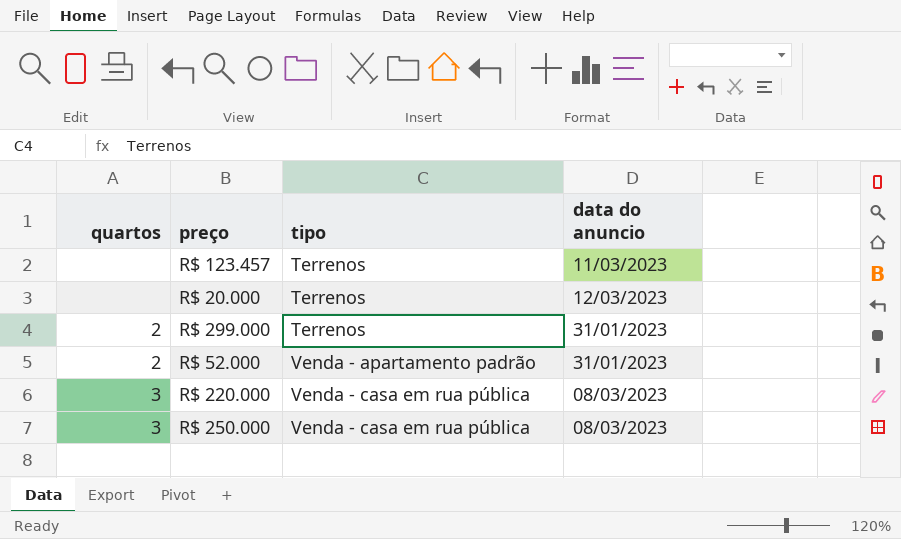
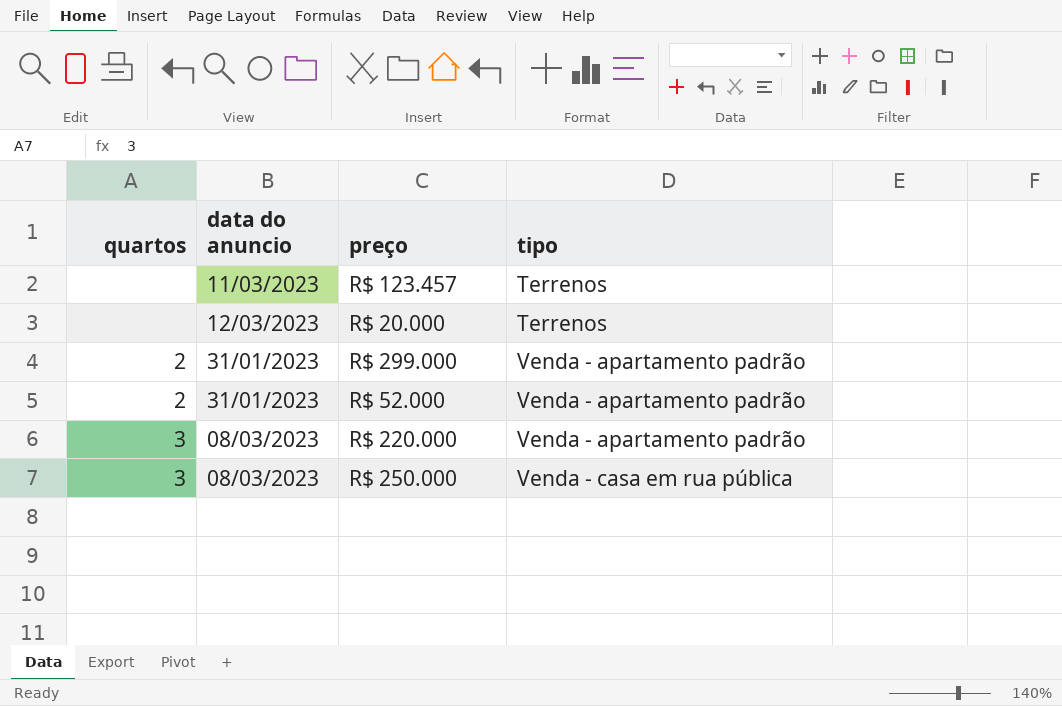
column data do anuncio | position: 4 -> 2
R$ 299.000 | tipo: Terrenos -> Venda - apartamento padrão
R$ 220.000 | tipo: Venda - casa em rua pública -> Venda - apartamento padrão

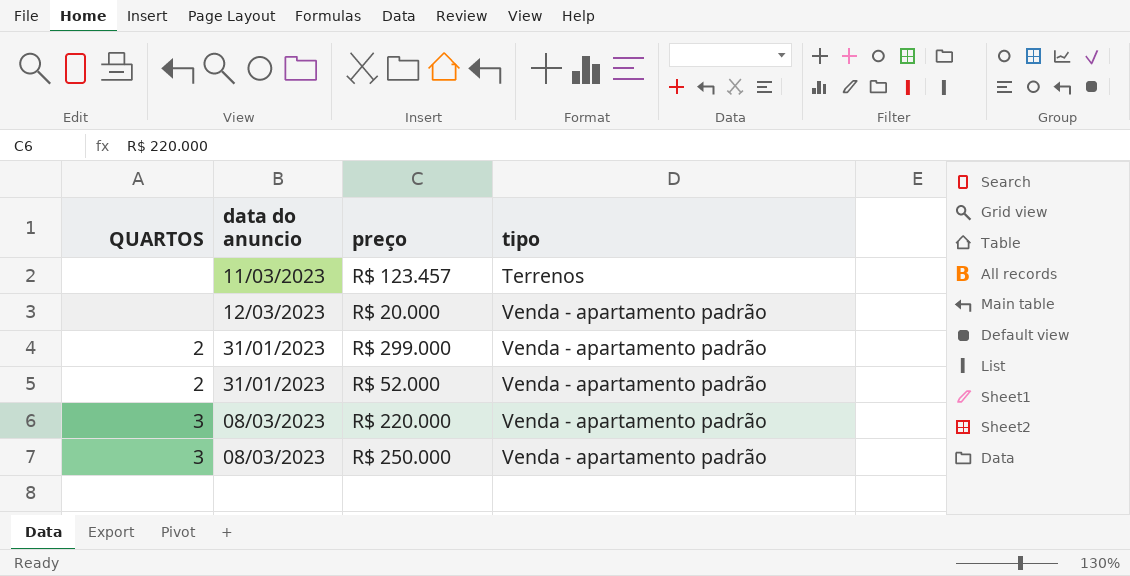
column name: quartos -> QUARTOS
R$ 20.000 | tipo: Terrenos -> Venda - apartamento padrão
R$ 250.000 | tipo: Venda - casa em rua pública -> Venda - apartamento padrão

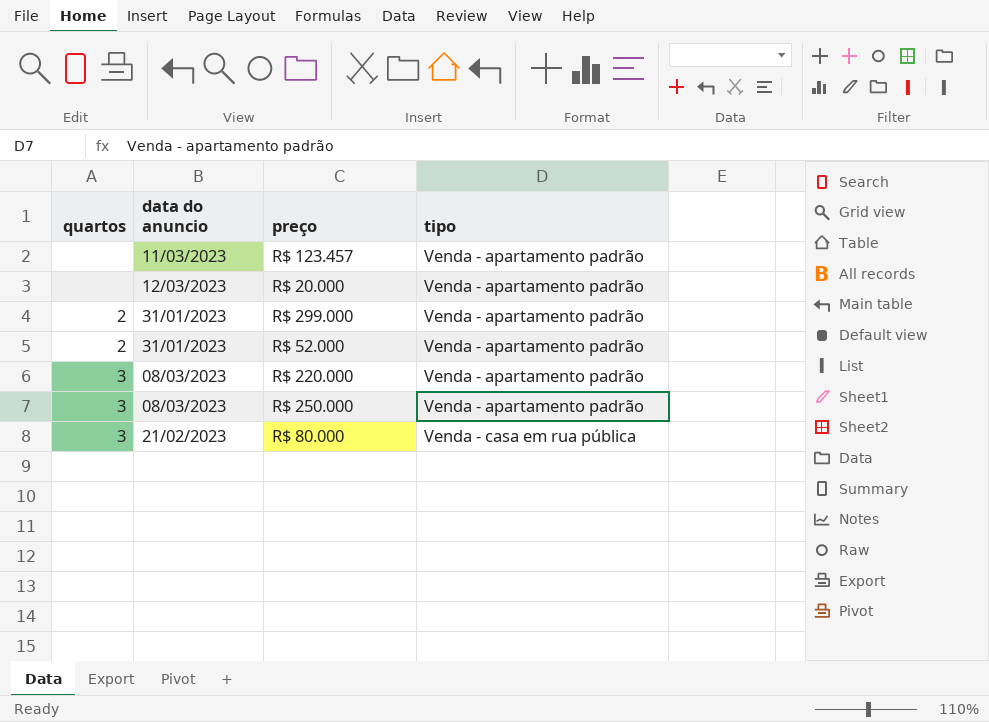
column name: QUARTOS -> quartos
R$ 123.457 | tipo: Terrenos -> Venda - apartamento padrão
row R$ 80.000: none -> 3 | 21/02/2023 | Venda - casa em rua pública

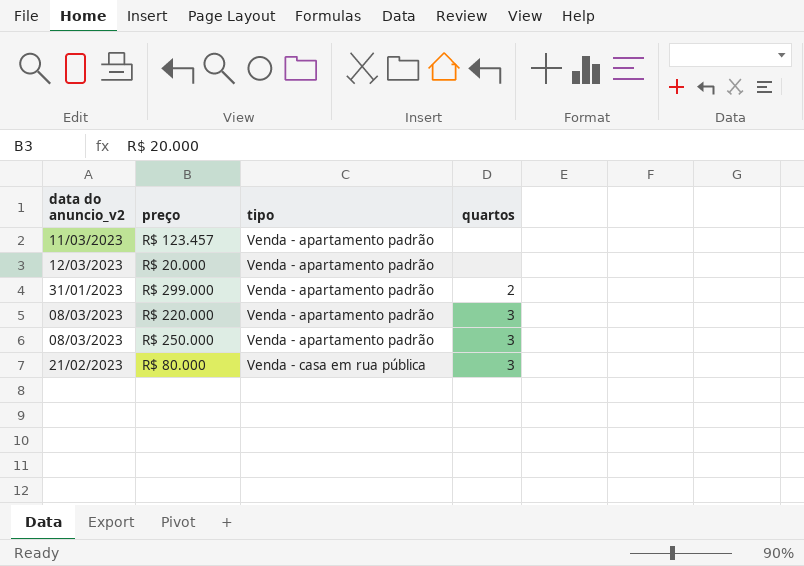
column name: data do anuncio -> data do anuncio_v2
column quartos | position: 1 -> 4
row R$ 52.000: 2 | 31/01/2023 | Venda - apartamento padrão -> none

